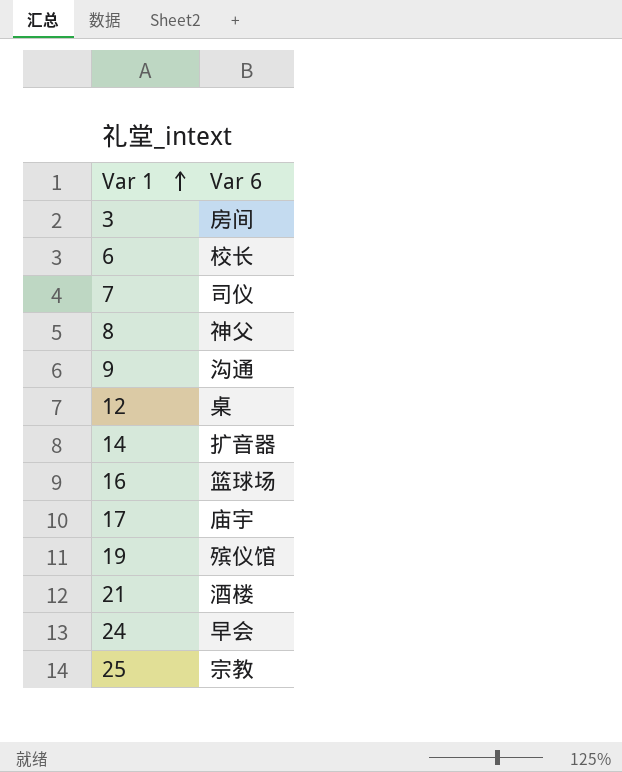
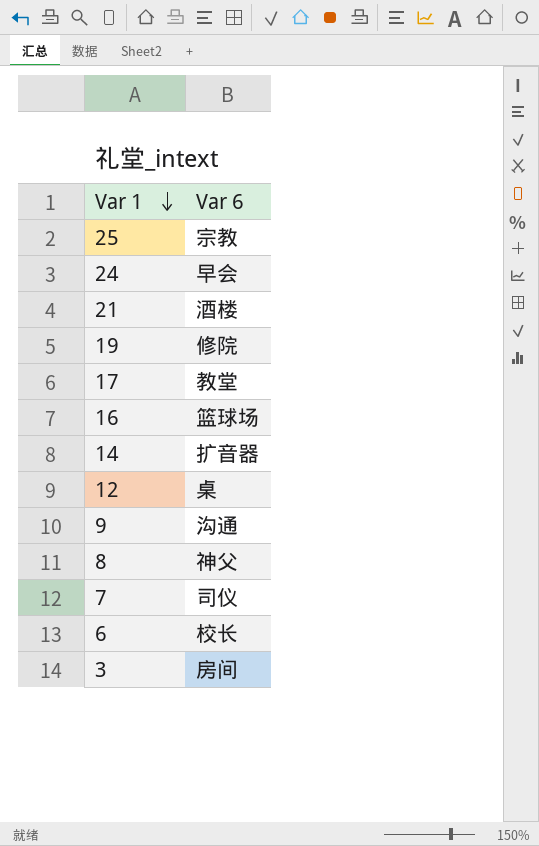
row order: Var 1 ascending -> Var 1 descending
19 | Var 6: 殡仪馆 -> 修院
17 | Var 6: 庙宇 -> 教堂

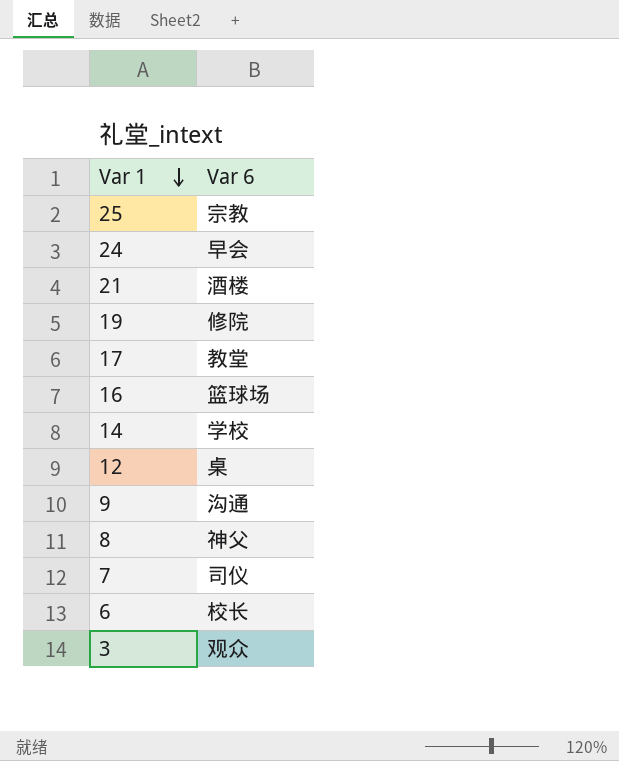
14 | Var 6: 扩音器 -> 学校
3 | Var 6: 房间 -> 观众

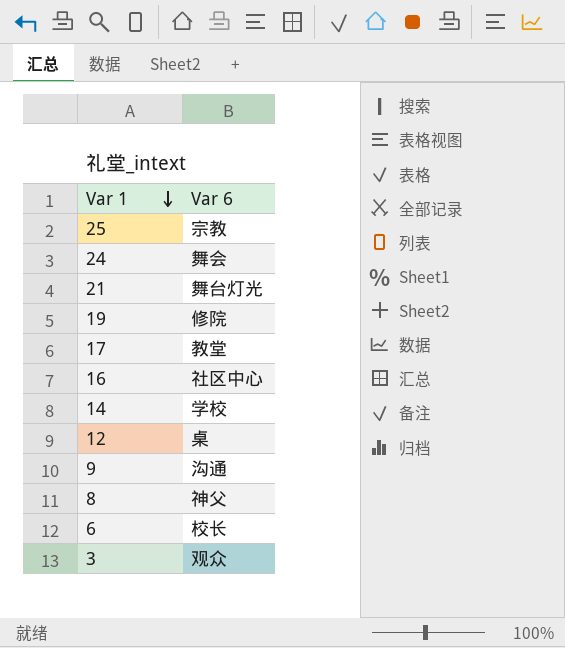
row 7: 司仪 -> none
24 | Var 6: 早会 -> 舞会
21 | Var 6: 酒楼 -> 舞台灯光
16 | Var 6: 篮球场 -> 社区中心

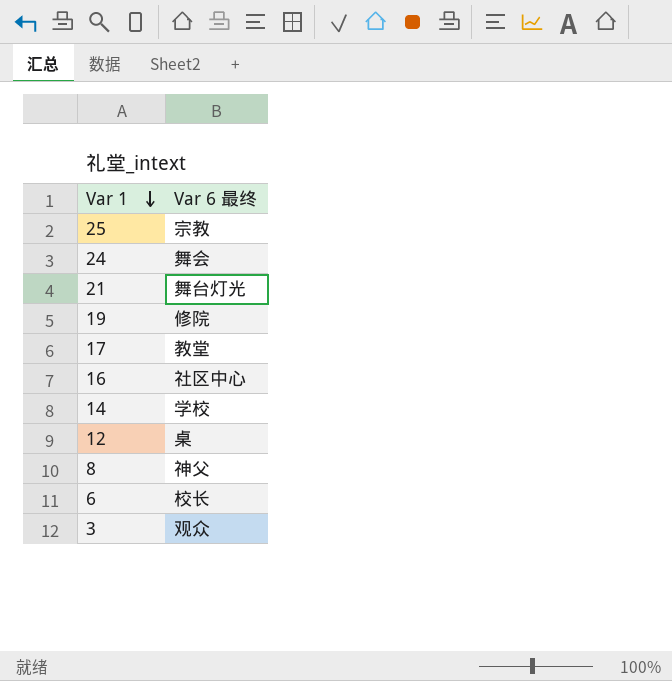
column name: Var 6 -> Var 6 最终
row 9: 沟通 -> none

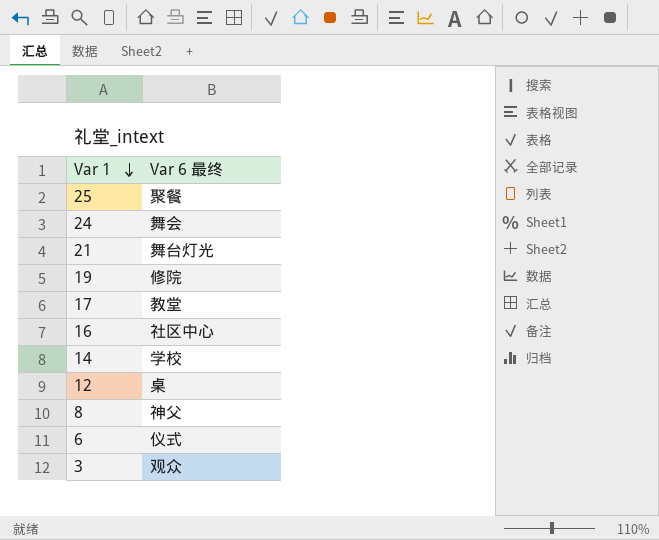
25 | Var 6 最终: 宗教 -> 聚餐
6 | Var 6 最终: 校长 -> 仪式

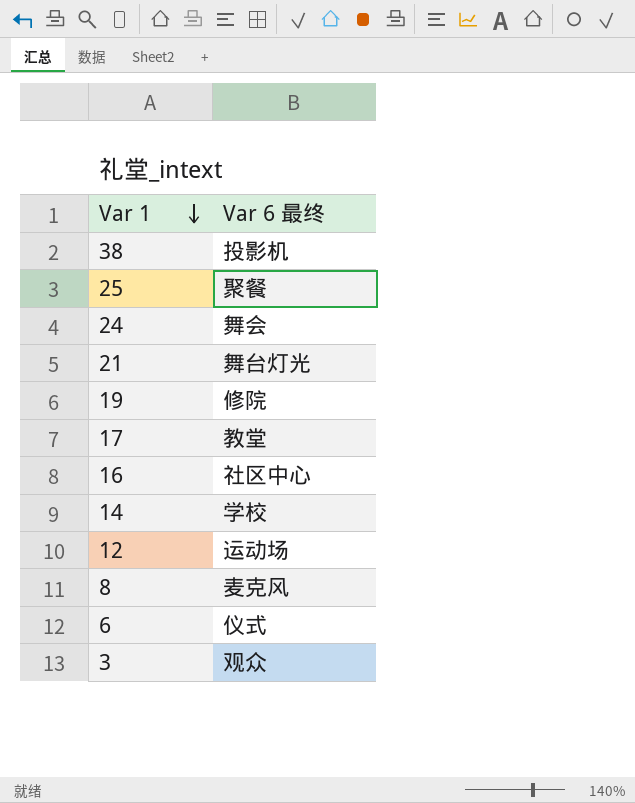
row 38: none -> 投影机
12 | Var 6 最终: 桌 -> 运动场
8 | Var 6 最终: 神父 -> 麦克风

